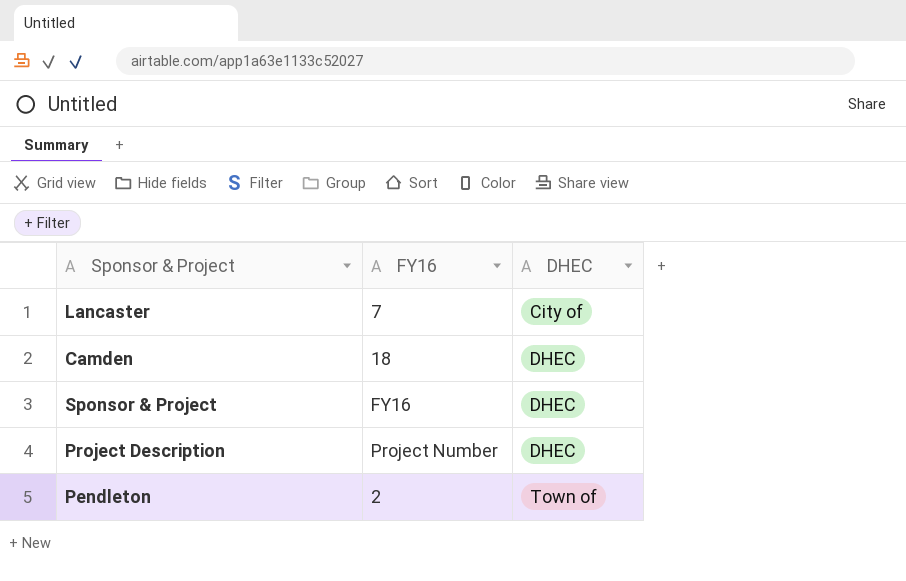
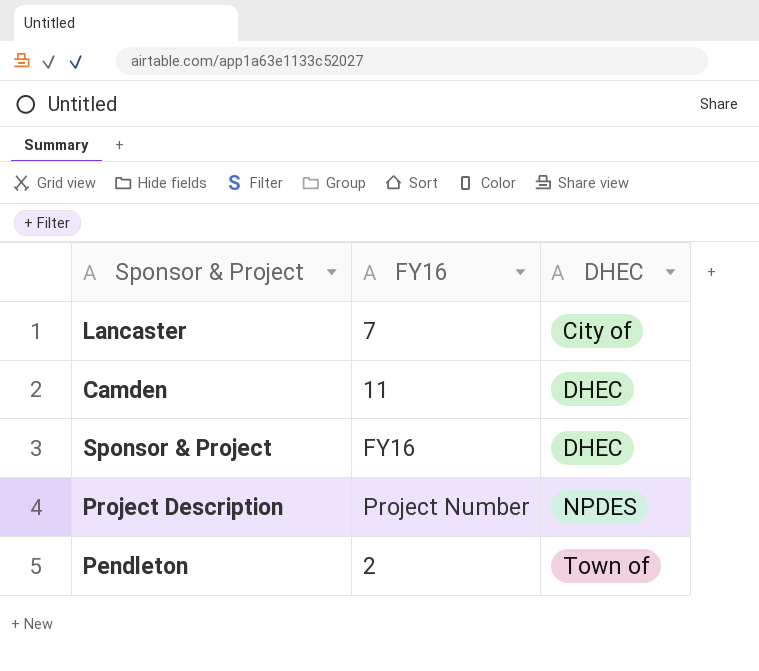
Camden | FY16: 18 -> 11
Project Description | DHEC: DHEC -> NPDES

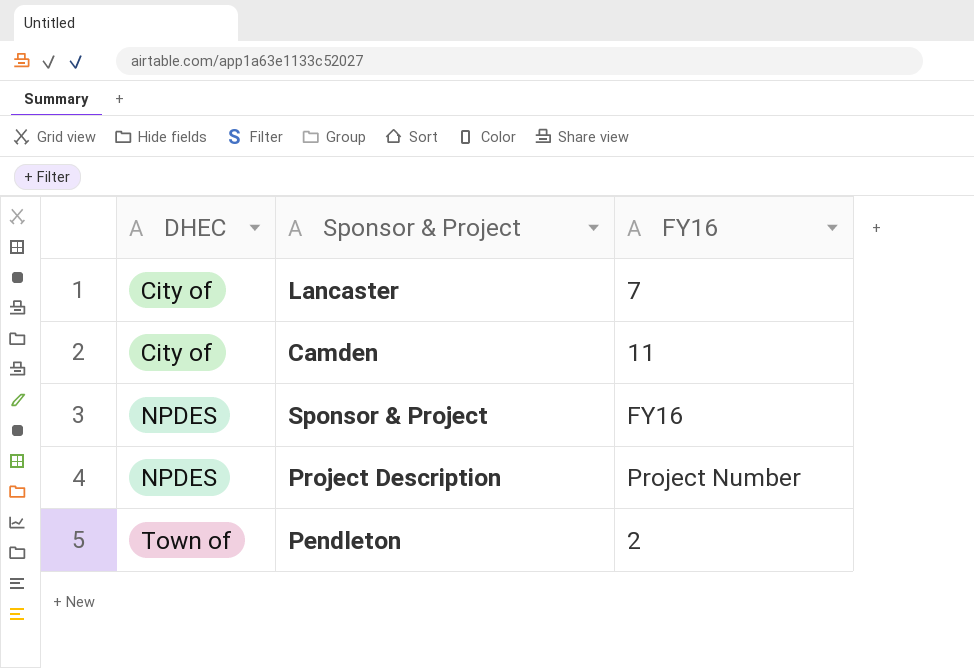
column DHEC | position: 3 -> 1
Camden | DHEC: DHEC -> City of
Sponsor & Project | DHEC: DHEC -> NPDES

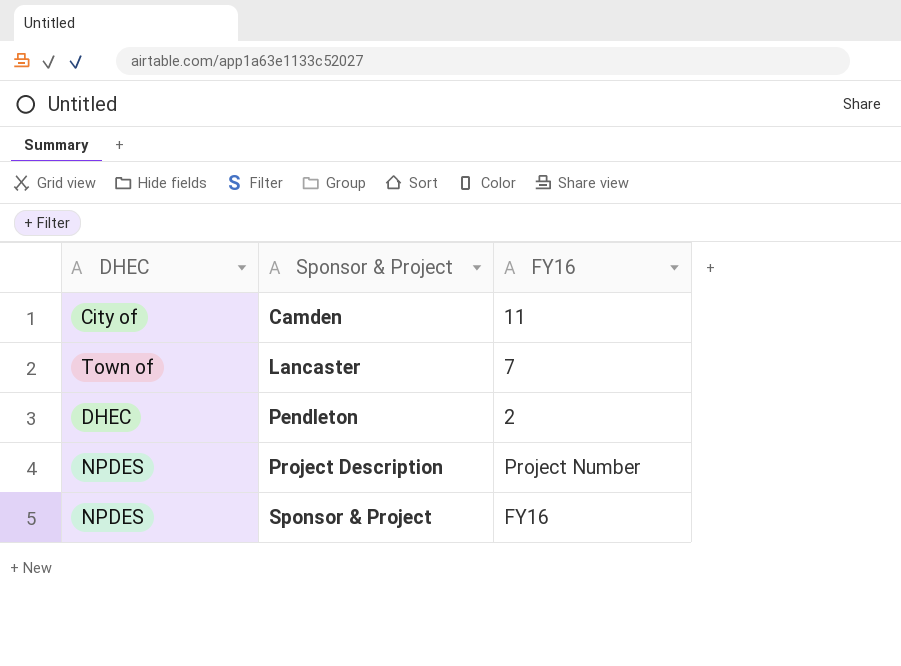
row order: DHEC ascending -> Sponsor & Project ascending
Lancaster | DHEC: City of -> Town of
Pendleton | DHEC: Town of -> DHEC

